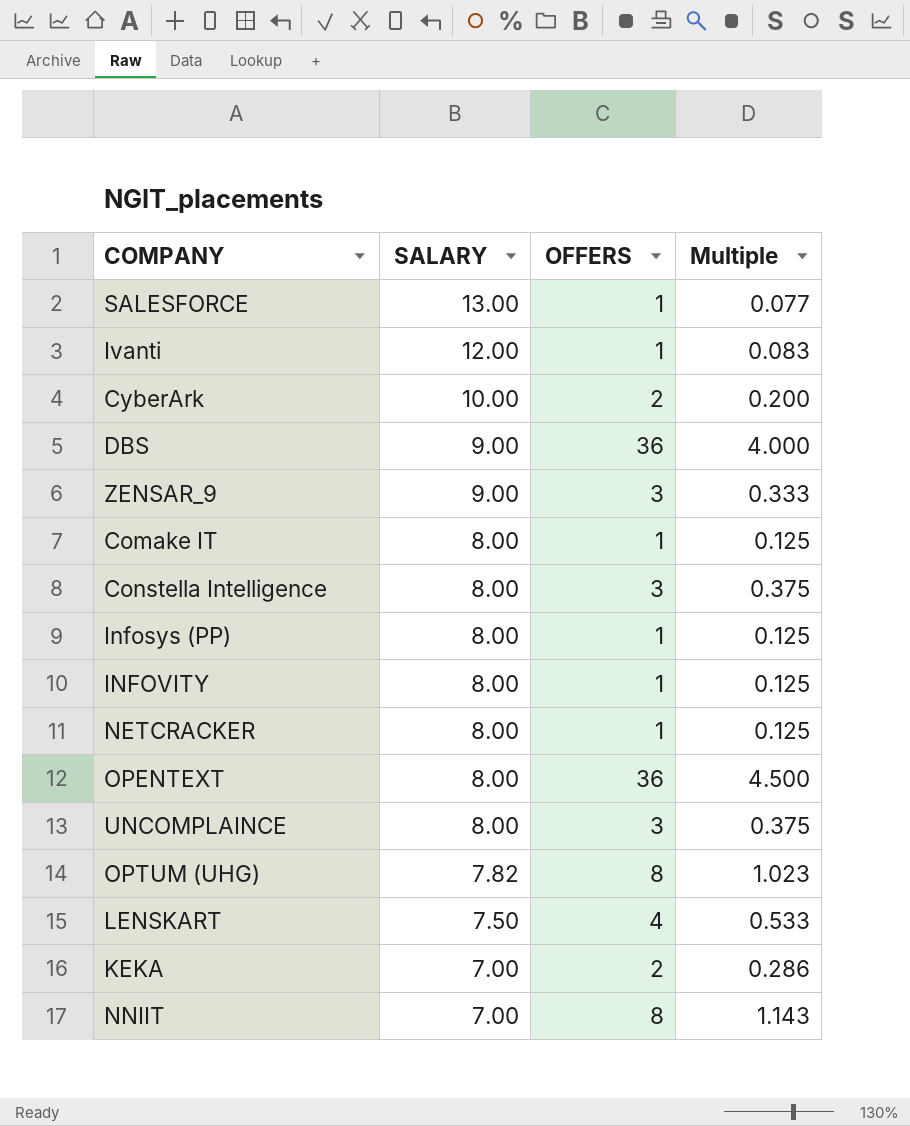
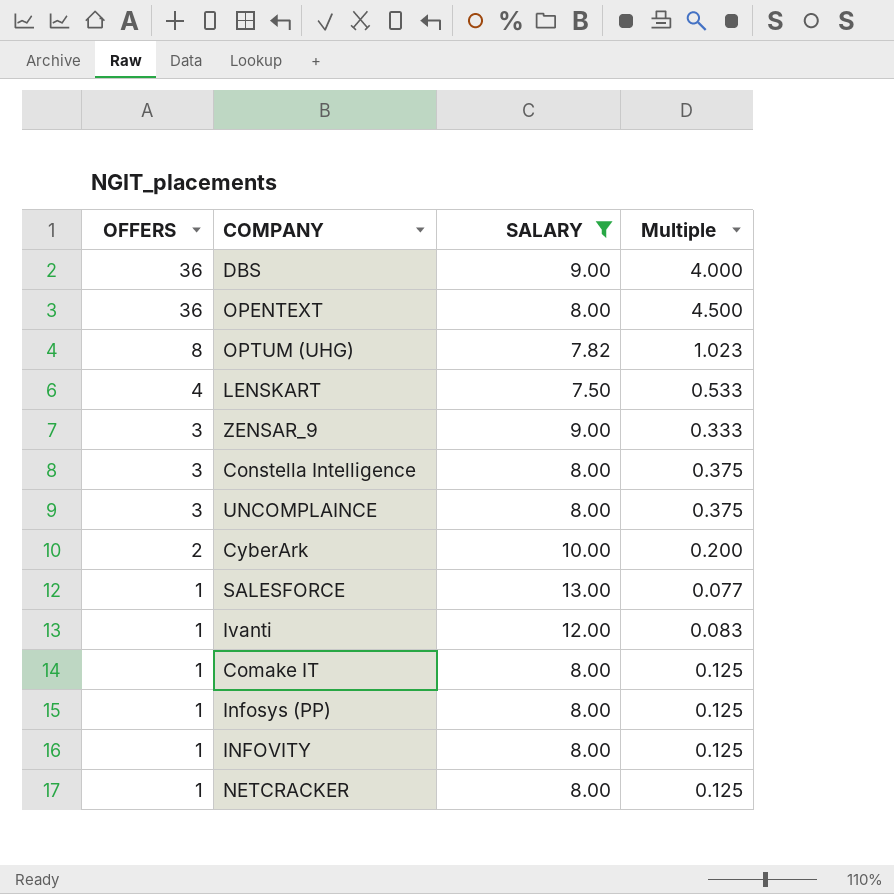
filter: none -> SALARY != 7.00
row order: SALARY descending -> OFFERS descending
column OFFERS | position: 3 -> 1

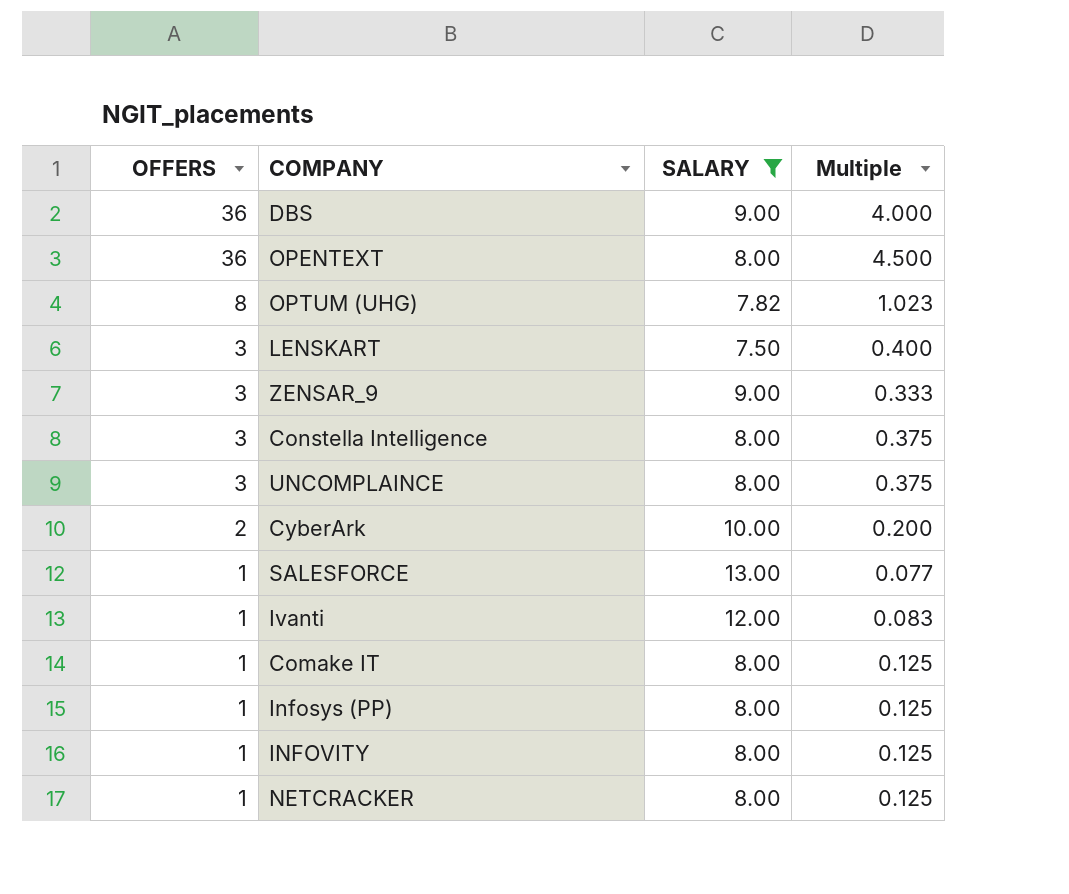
LENSKART | OFFERS: 4 -> 3
LENSKART | Multiple: 0.533 -> 0.400

